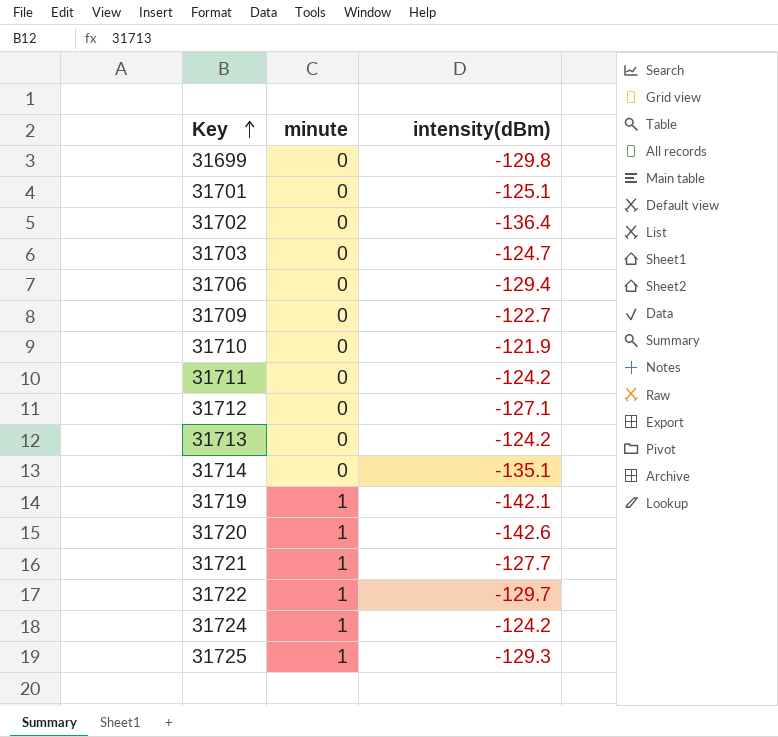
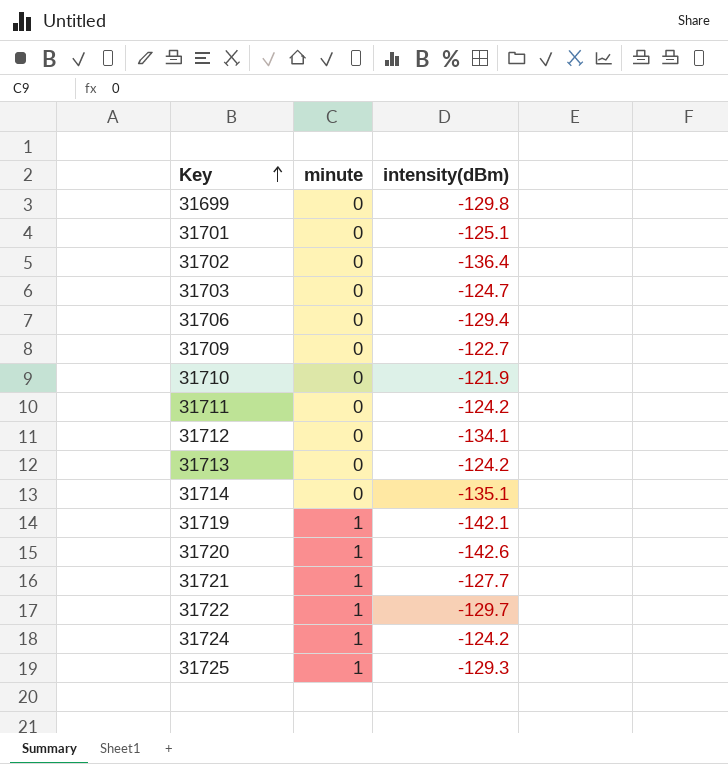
31712 | intensity(dBm): -127.1 -> -134.1

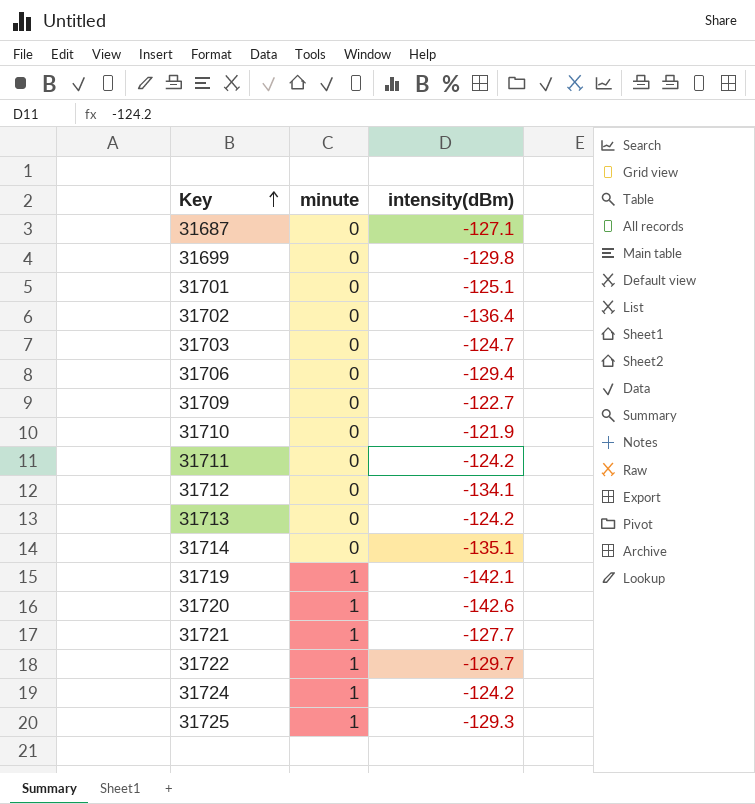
row 31687: none -> 0 | -127.1

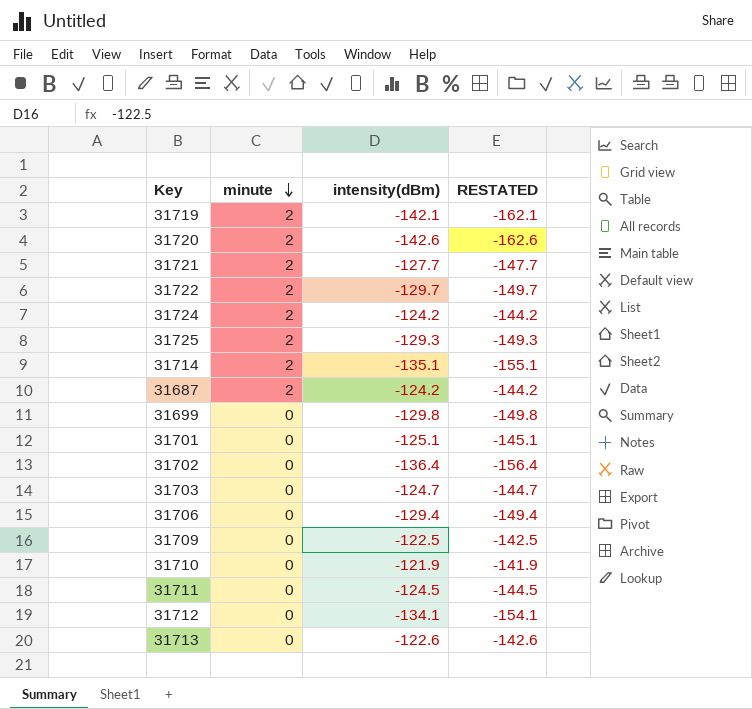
row order: Key ascending -> minute descending
column RESTATED | formula: none -> [intensity(dBm)] - 20
31719 | minute: 1 -> 2
31720 | minute: 1 -> 2
31721 | minute: 1 -> 2
31722 | minute: 1 -> 2
31724 | minute: 1 -> 2
31725 | minute: 1 -> 2
31714 | minute: 0 -> 2
31687 | minute: 0 -> 2
31687 | intensity(dBm): -127.1 -> -124.2
31709 | intensity(dBm): -122.7 -> -122.5
31711 | intensity(dBm): -124.2 -> -124.5
31713 | intensity(dBm): -124.2 -> -122.6

